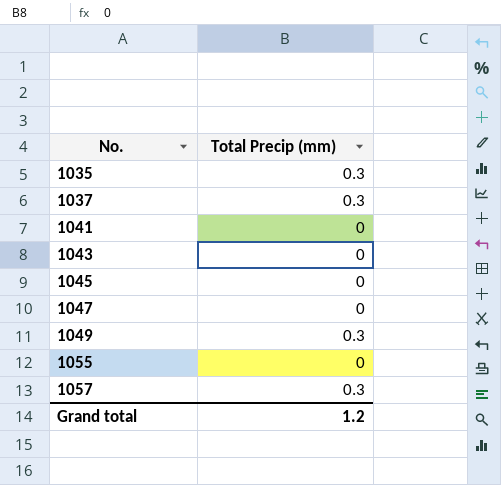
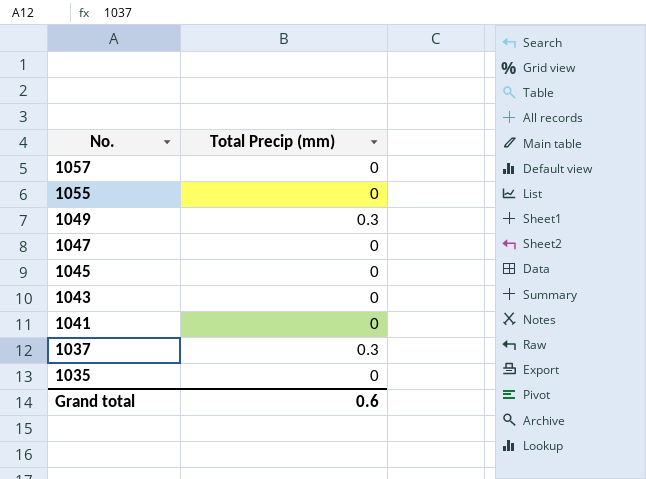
row order: No. ascending -> No. descending
1057 | Total Precip (mm): 0.3 -> 0
1035 | Total Precip (mm): 0.3 -> 0
Grand total | Total Precip (mm): 1.2 -> 0.6

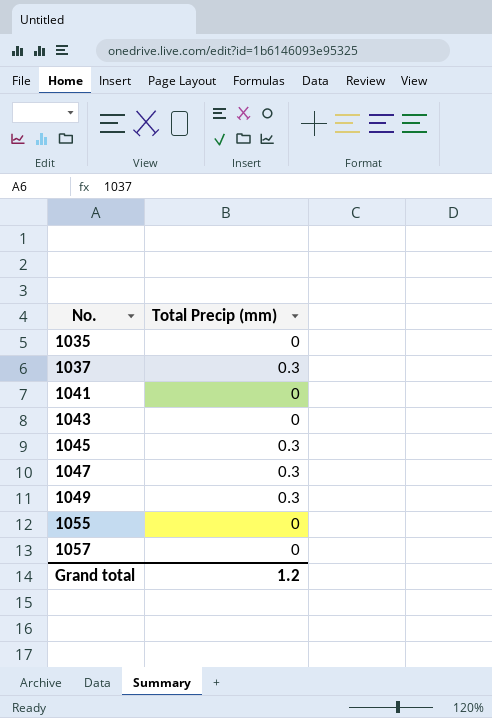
row order: No. descending -> No. ascending
1045 | Total Precip (mm): 0 -> 0.3
1047 | Total Precip (mm): 0 -> 0.3
Grand total | Total Precip (mm): 0.6 -> 1.2

